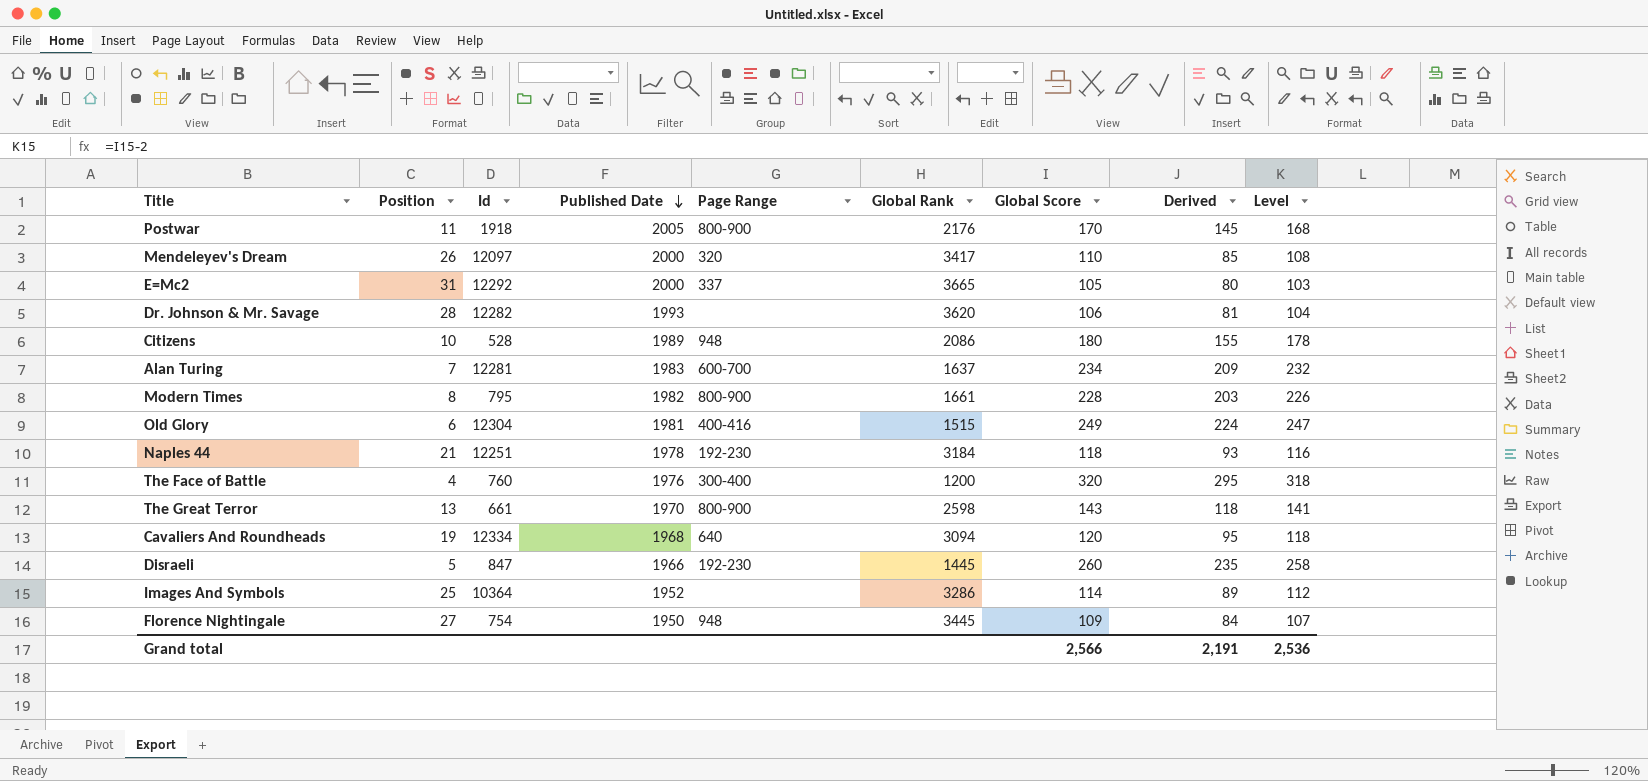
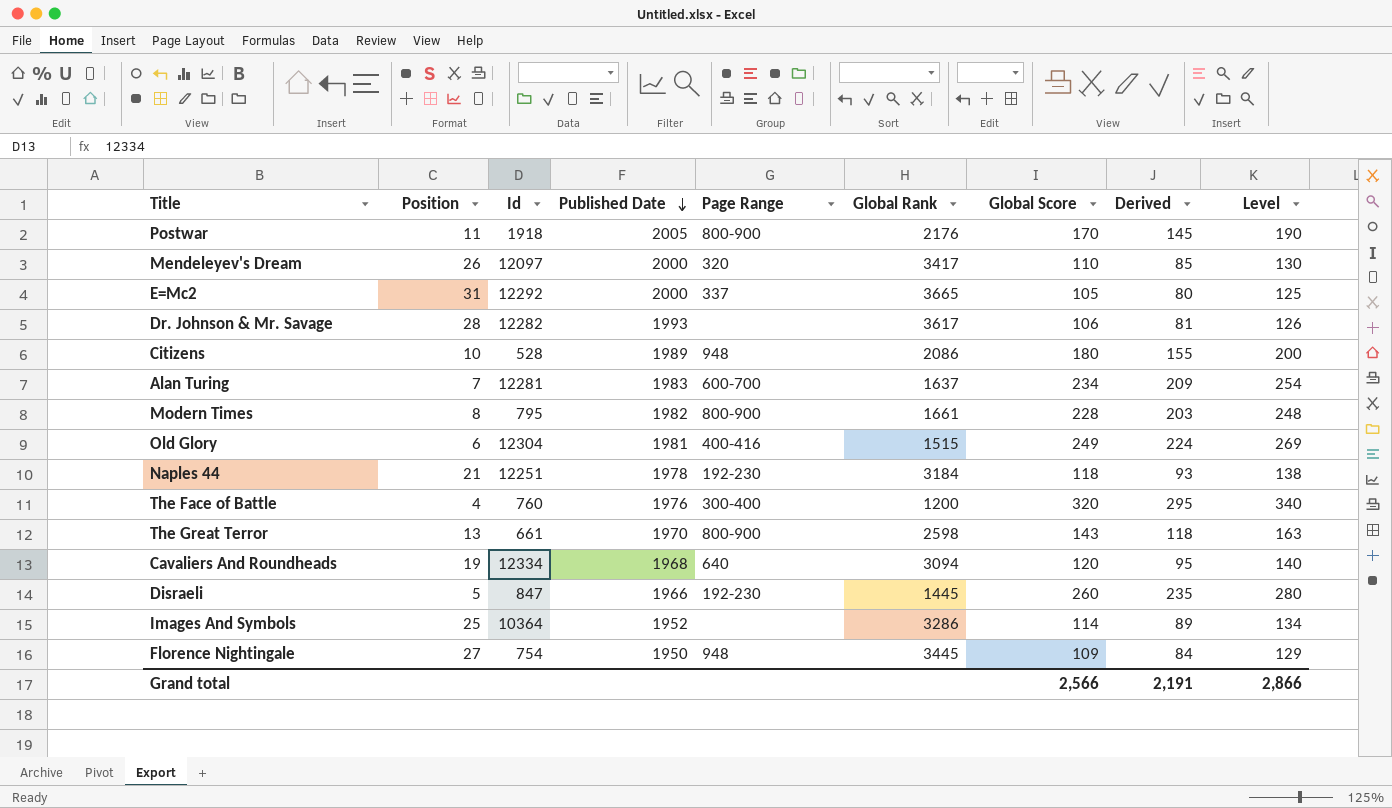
column Level | formula: [Global Score] - 2 -> [Global Score] + 20
Dr. Johnson & Mr. Savage | Global Rank: 3620 -> 3617
Grand total | Level: 2,536 -> 2,866

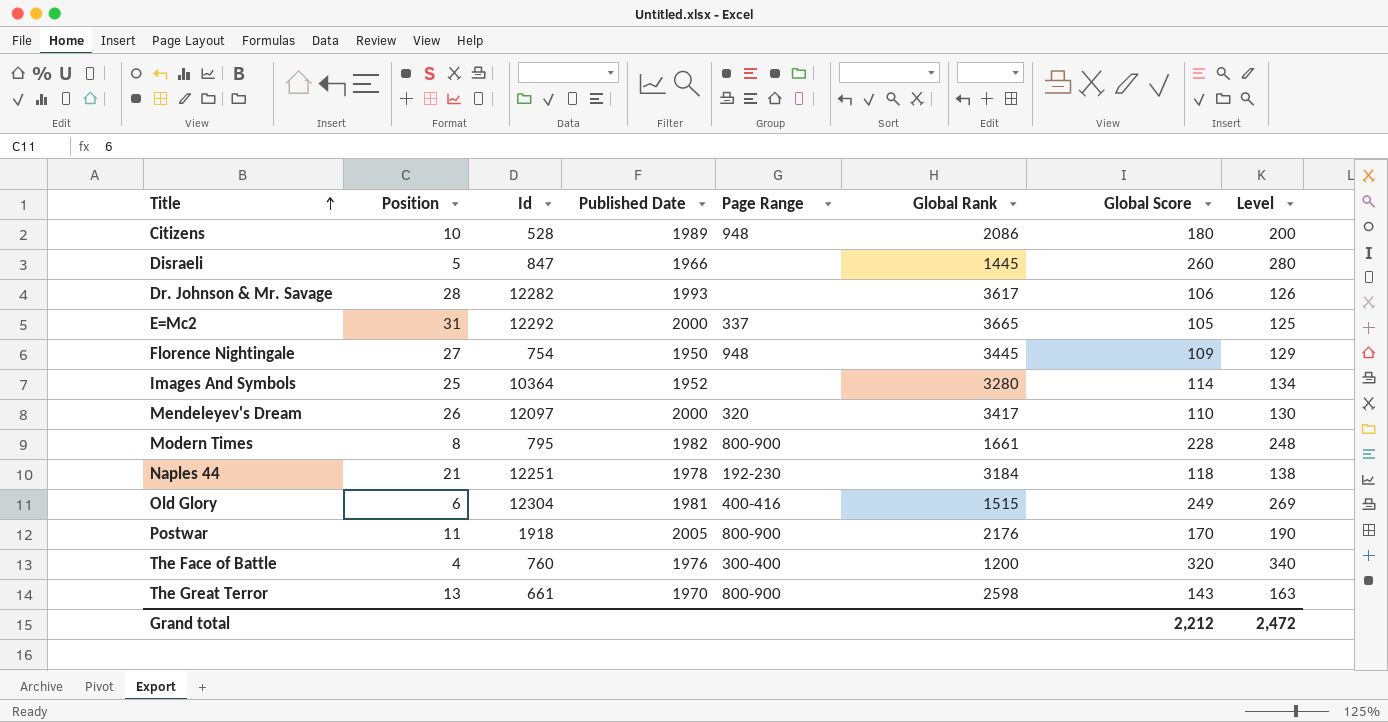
row order: Published Date descending -> Title ascending
column Derived | formula: [Global Score] - 25 -> none
row Alan Turing: 7 | 12281 | 1983 | 600-700 | 1637 | 234 | 209 | 254 -> none
row Cavaliers And Roundheads: 19 | 12334 | 1968 | 640 | 3094 | 120 | 95 | 140 -> none
Disraeli | Page Range: 192-230 -> none
Images And Symbols | Global Rank: 3286 -> 3280
Grand total | Global Score: 2,566 -> 2,212
Grand total | Level: 2,866 -> 2,472

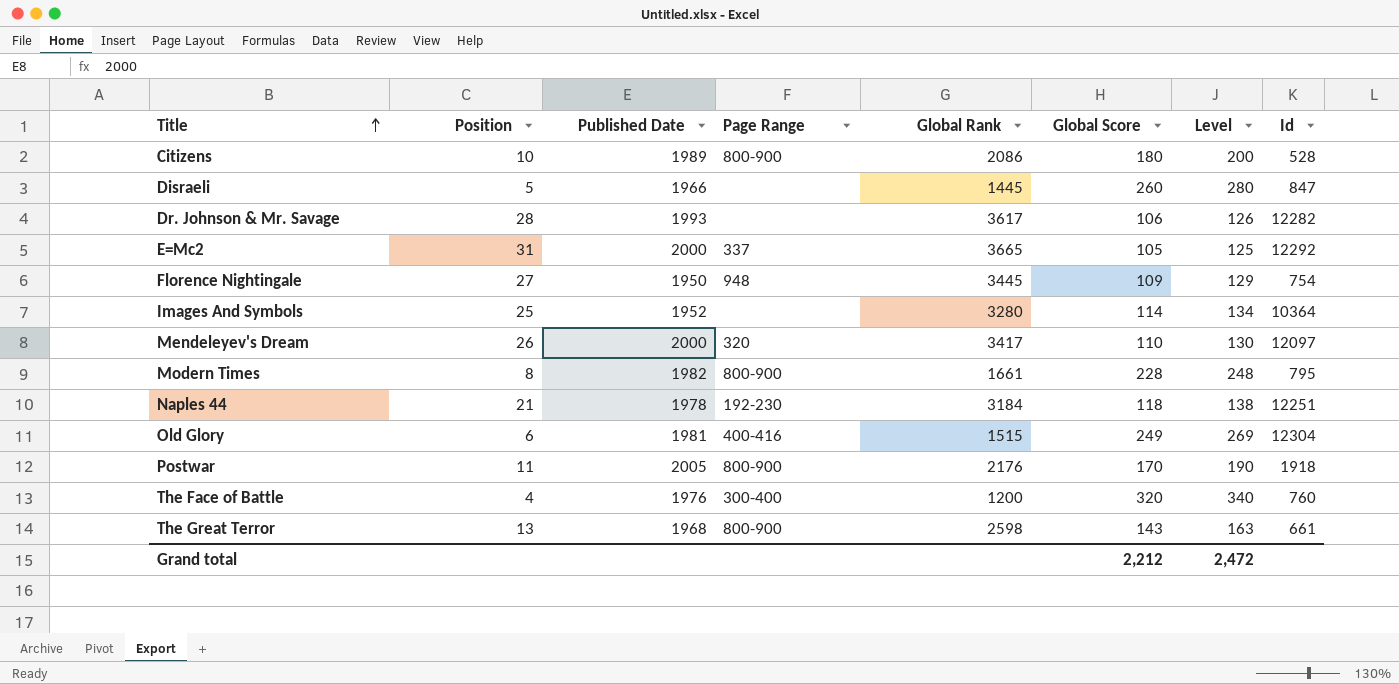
column Id | position: 3 -> 8
Citizens | Page Range: 948 -> 800-900
The Great Terror | Published Date: 1970 -> 1968

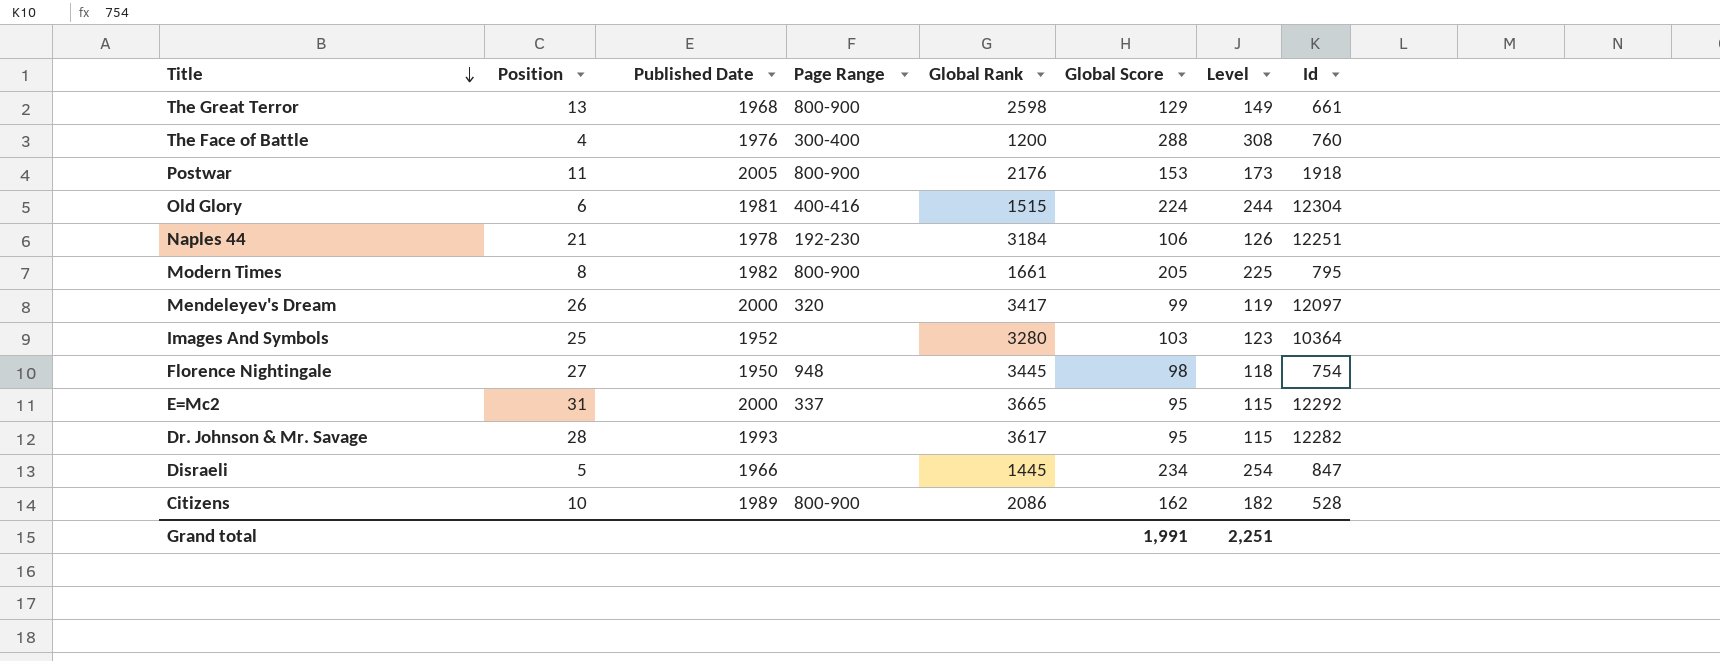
row order: Title ascending -> Title descending
The Great Terror | Global Score: 143 -> 129
The Great Terror | Level: 163 -> 149
The Face of Battle | Global Score: 320 -> 288
The Face of Battle | Level: 340 -> 308
Postwar | Global Score: 170 -> 153
Postwar | Level: 190 -> 173
Old Glory | Global Score: 249 -> 224
Old Glory | Level: 269 -> 244
Naples 44 | Global Score: 118 -> 106
Naples 44 | Level: 138 -> 126
Modern Times | Global Score: 228 -> 205
Modern Times | Level: 248 -> 225
Mendeleyev's Dream | Global Score: 110 -> 99
Mendeleyev's Dream | Level: 130 -> 119
Images And Symbols | Global Score: 114 -> 103
Images And Symbols | Level: 134 -> 123
Florence Nightingale | Global Score: 109 -> 98
Florence Nightingale | Level: 129 -> 118
E=Mc2 | Global Score: 105 -> 95
E=Mc2 | Level: 125 -> 115
Dr. Johnson & Mr. Savage | Global Score: 106 -> 95
Dr. Johnson & Mr. Savage | Level: 126 -> 115
Disraeli | Global Score: 260 -> 234
Disraeli | Level: 280 -> 254
Citizens | Global Score: 180 -> 162
Citizens | Level: 200 -> 182
Grand total | Global Score: 2,212 -> 1,991
Grand total | Level: 2,472 -> 2,251

